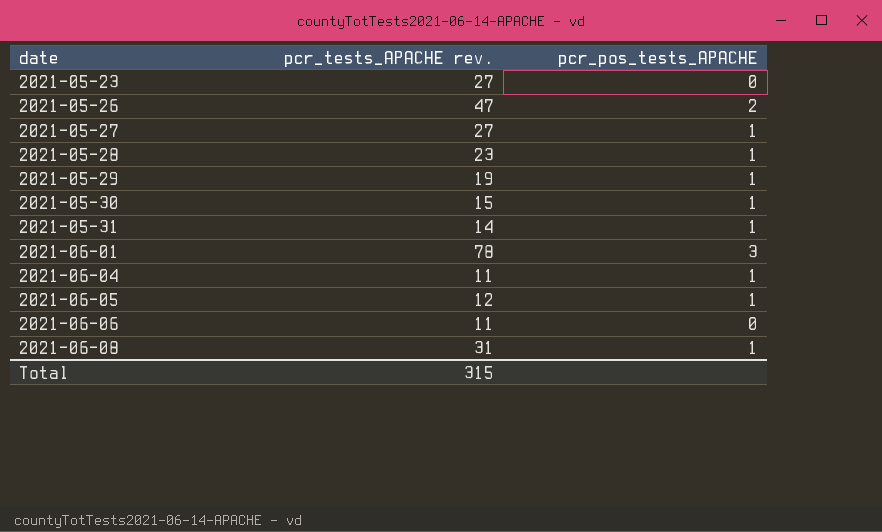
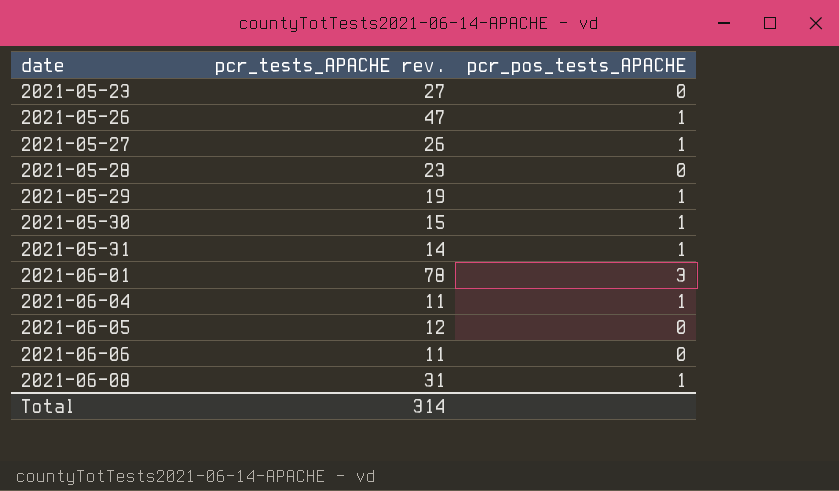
2021-05-26 | pcr_pos_tests_APACHE: 2 -> 1
2021-05-27 | pcr_tests_APACHE rev.: 27 -> 26
2021-05-28 | pcr_pos_tests_APACHE: 1 -> 0
2021-06-05 | pcr_pos_tests_APACHE: 1 -> 0
Total | pcr_tests_APACHE rev.: 315 -> 314

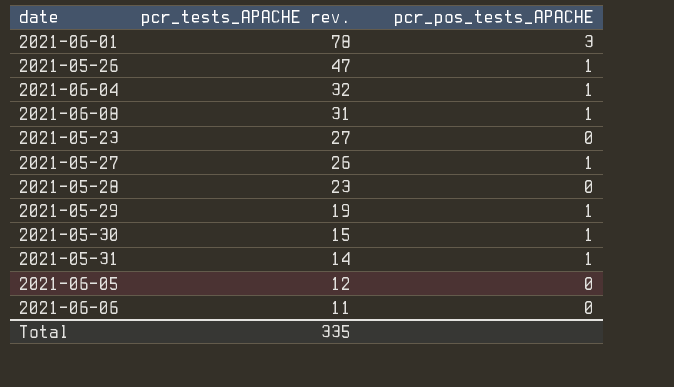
row order: date ascending -> pcr_tests_APACHE rev. descending
2021-06-04 | pcr_tests_APACHE rev.: 11 -> 32
Total | pcr_tests_APACHE rev.: 314 -> 335

